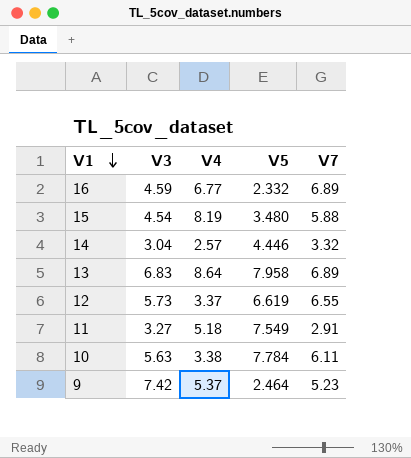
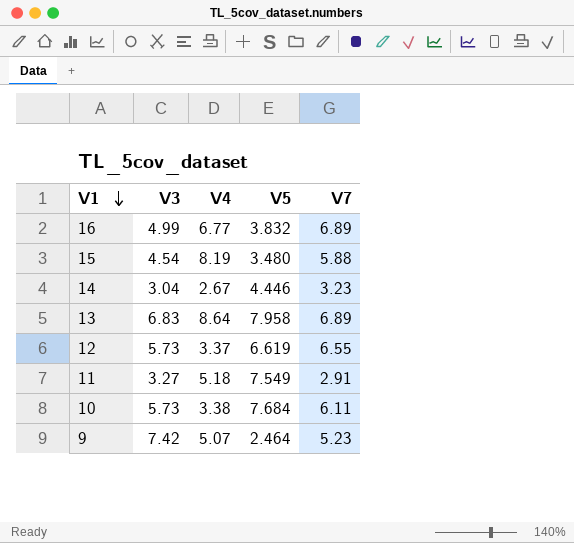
16 | V3: 4.59 -> 4.99
16 | V5: 2.332 -> 3.832
14 | V4: 2.57 -> 2.67
14 | V7: 3.32 -> 3.23
10 | V3: 5.63 -> 5.73
10 | V5: 7.784 -> 7.684
9 | V4: 5.37 -> 5.07

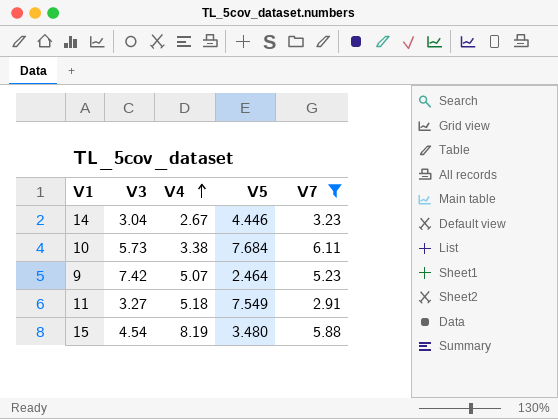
filter: none -> V7 <= 6.11
row order: V1 descending -> V4 ascending

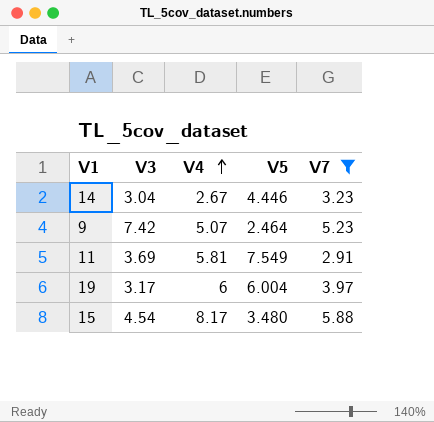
row 10: 5.73 | 3.38 | 7.684 | 6.11 -> none
11 | V3: 3.27 -> 3.69
11 | V4: 5.18 -> 5.81
row 19: none -> 3.17 | 6 | 6.004 | 3.97
15 | V4: 8.19 -> 8.17

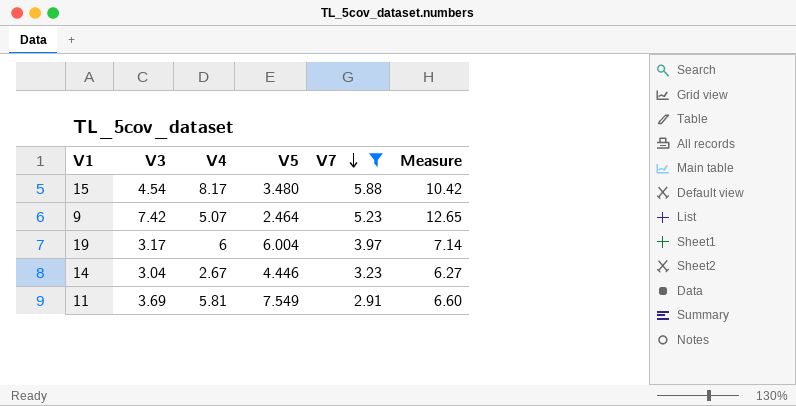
row order: V4 ascending -> V7 descending
column Measure | formula: none -> [V3] + [V7]

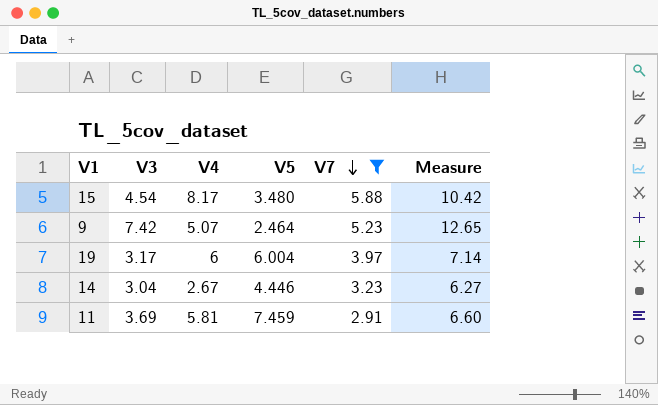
11 | V5: 7.549 -> 7.459

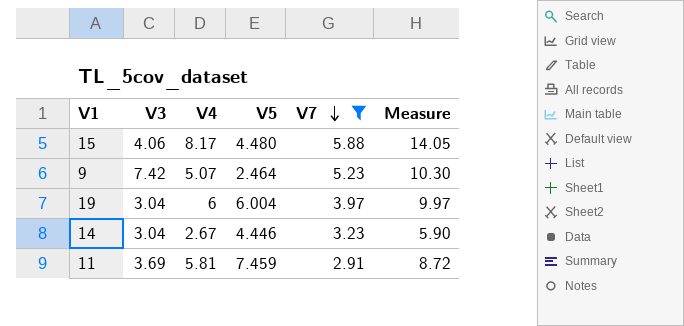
column Measure | formula: [V3] + [V7] -> [V4] + [V7]
15 | V3: 4.54 -> 4.06
15 | V5: 3.480 -> 4.480
19 | V3: 3.17 -> 3.04

